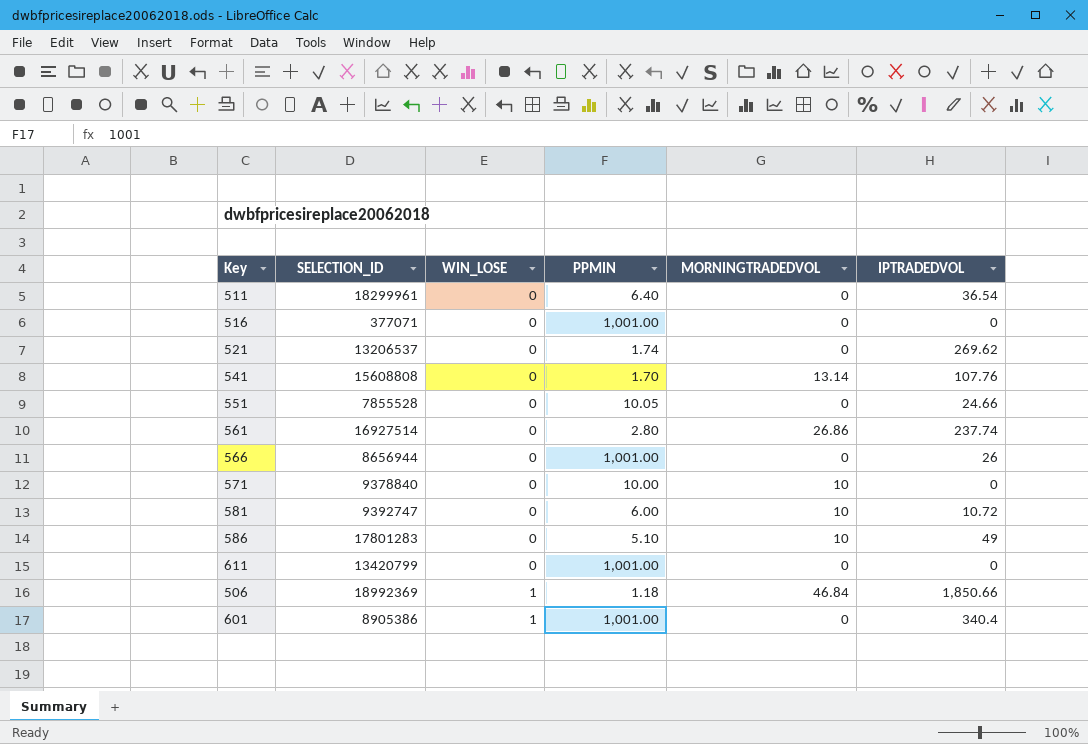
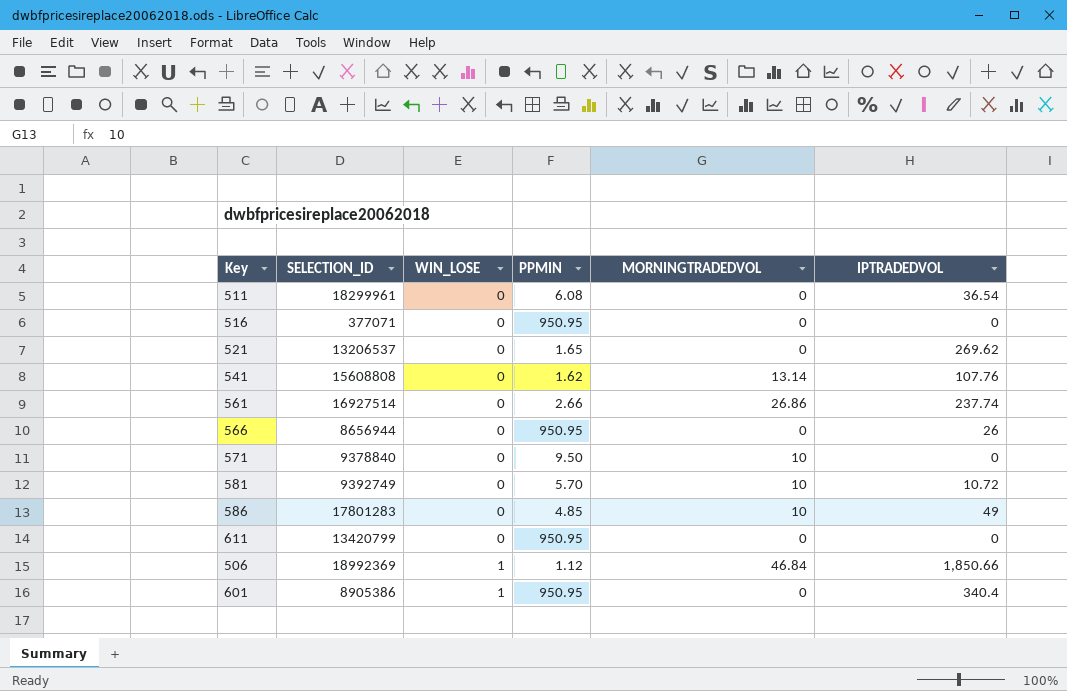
row 551: 7855528 | 0 | 10.05 | 0 | 24.66 -> none
511 | PPMIN: 6.40 -> 6.08
516 | PPMIN: 1,001.00 -> 950.95
521 | PPMIN: 1.74 -> 1.65
541 | PPMIN: 1.70 -> 1.62
561 | PPMIN: 2.80 -> 2.66
566 | PPMIN: 1,001.00 -> 950.95
571 | PPMIN: 10.00 -> 9.50
581 | SELECTION_ID: 9392747 -> 9392749
581 | PPMIN: 6.00 -> 5.70
586 | PPMIN: 5.10 -> 4.85
611 | PPMIN: 1,001.00 -> 950.95
506 | PPMIN: 1.18 -> 1.12
601 | PPMIN: 1,001.00 -> 950.95

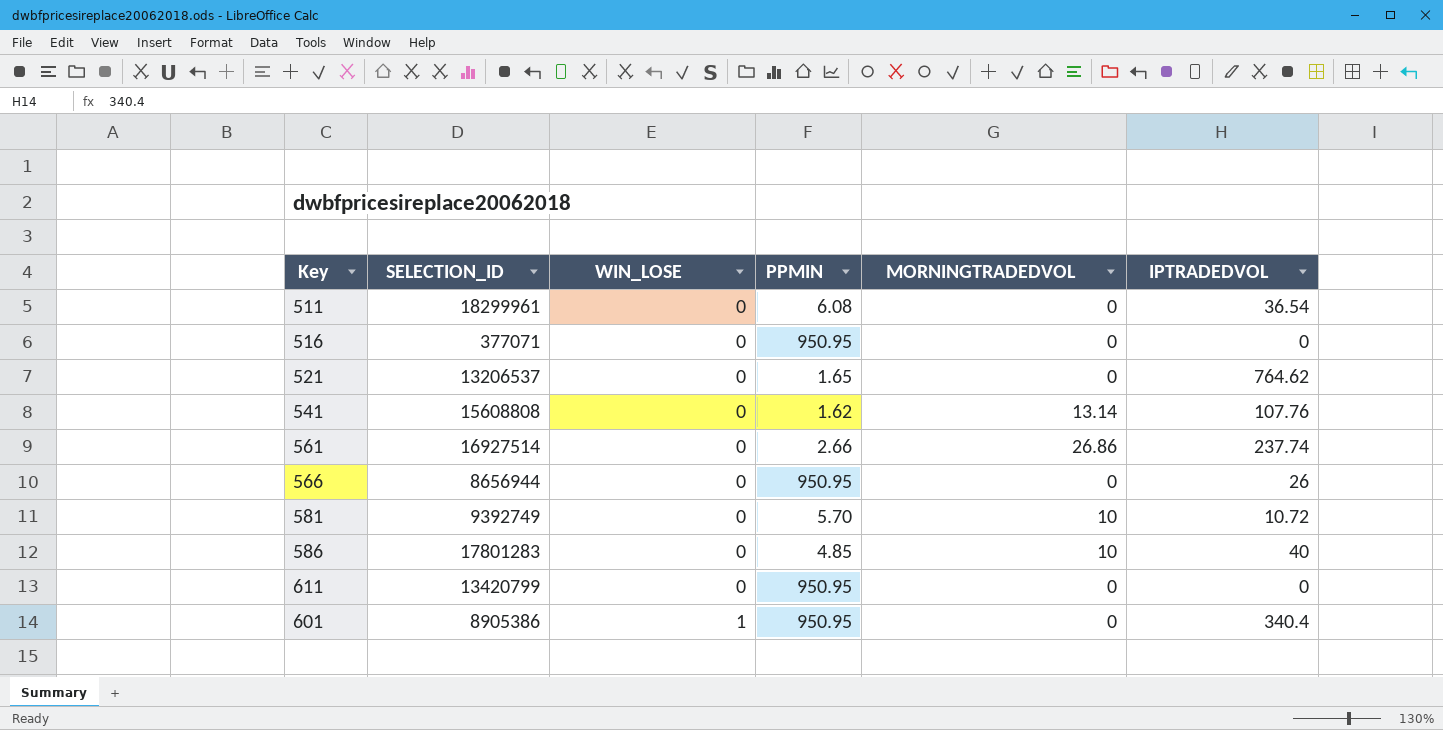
row 571: 9378840 | 0 | 9.50 | 10 | 0 -> none
row 506: 18992369 | 1 | 1.12 | 46.84 | 1,850.66 -> none
521 | IPTRADEDVOL: 269.62 -> 764.62
586 | IPTRADEDVOL: 49 -> 40

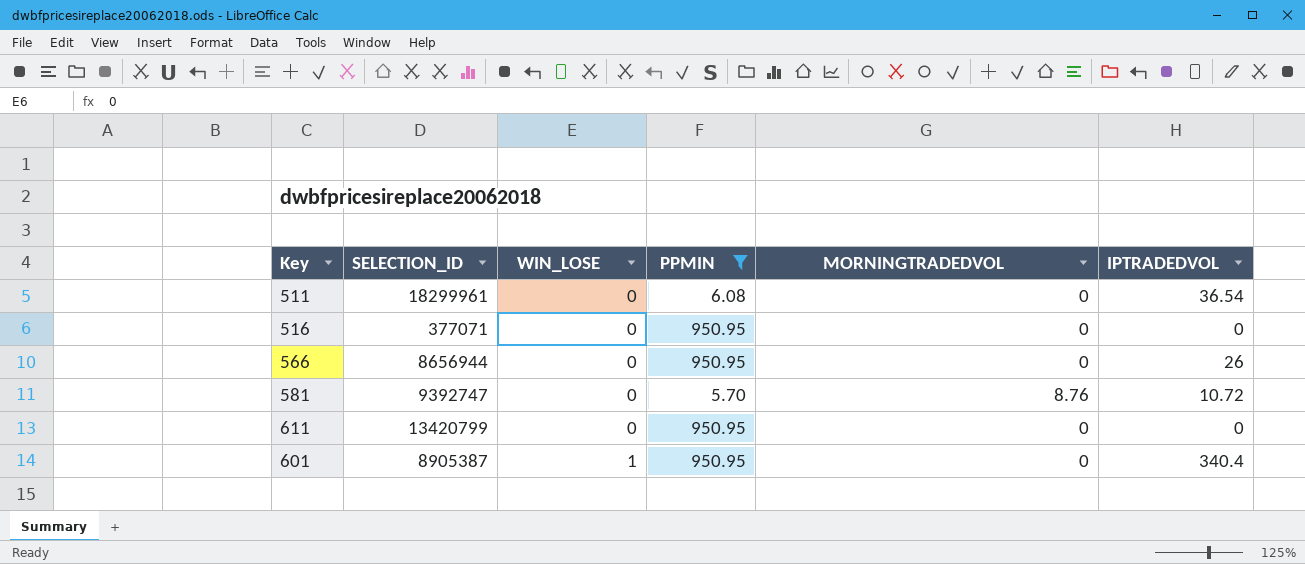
filter: none -> PPMIN >= 5.70
581 | SELECTION_ID: 9392749 -> 9392747
581 | MORNINGTRADEDVOL: 10 -> 8.76
601 | SELECTION_ID: 8905386 -> 8905387

